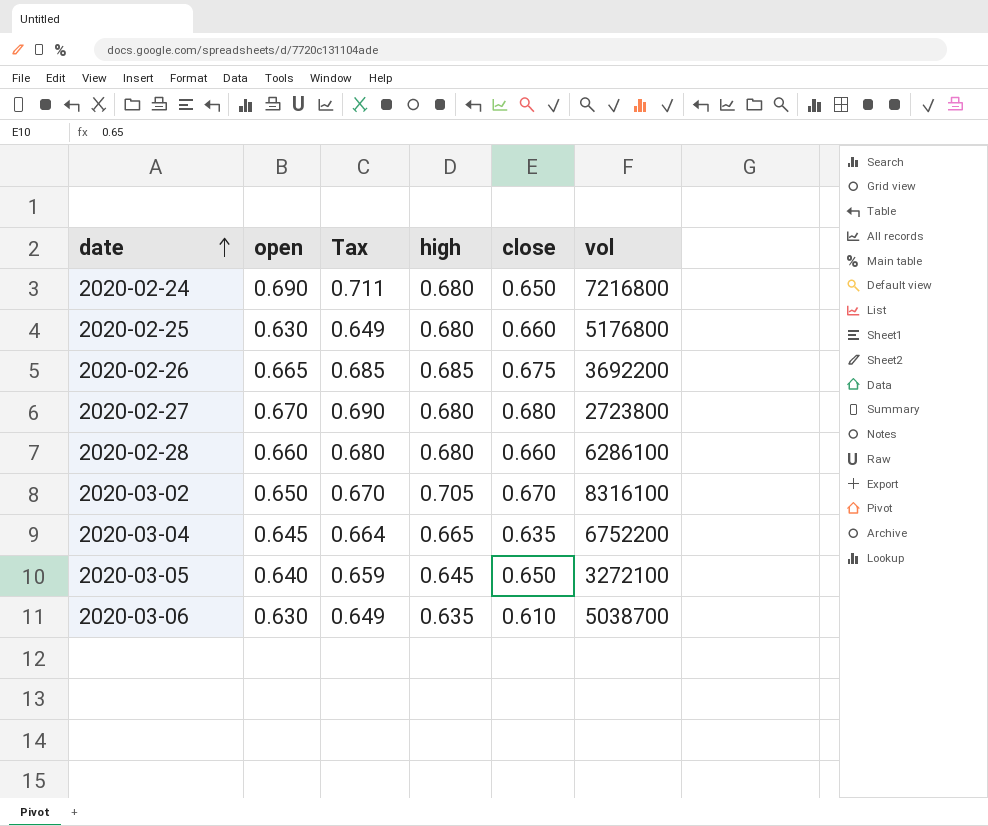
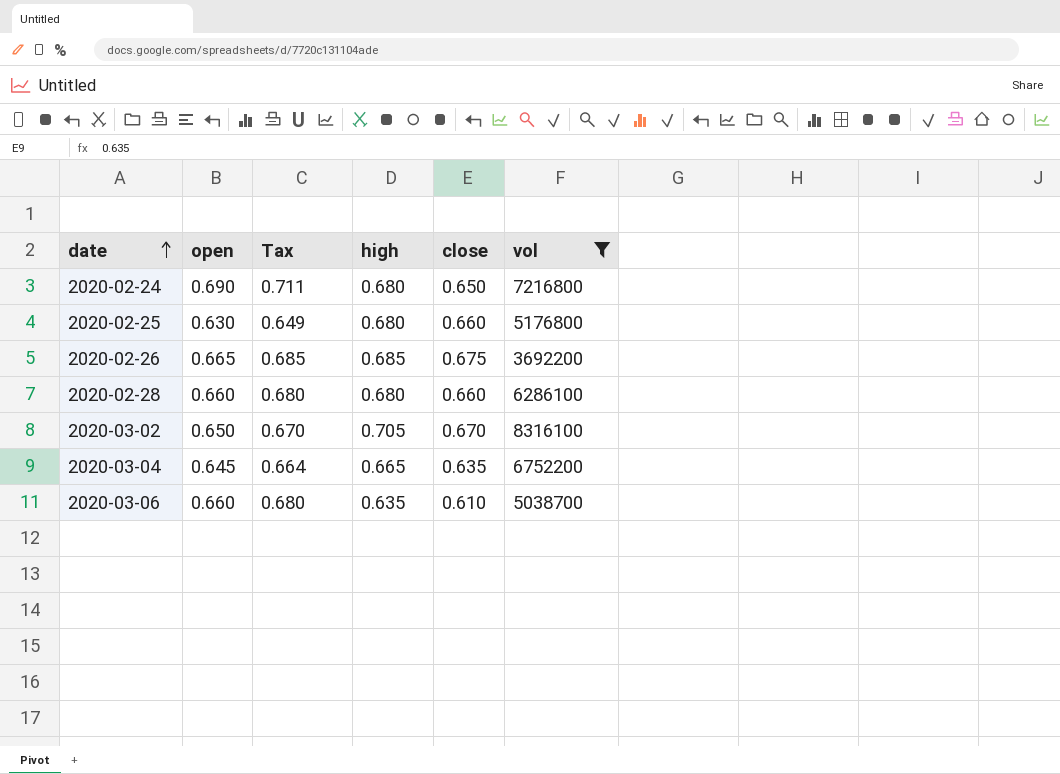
filter: none -> vol >= 3692200
2020-03-06 | open: 0.630 -> 0.660
2020-03-06 | Tax: 0.649 -> 0.680

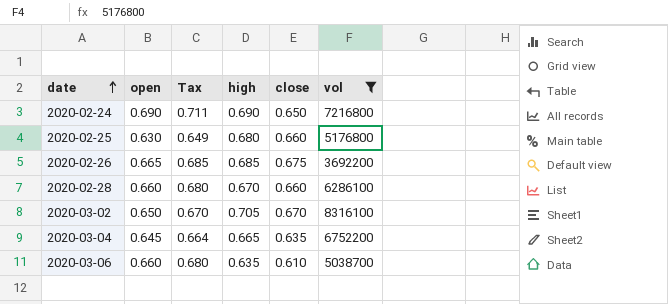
2020-02-24 | high: 0.680 -> 0.690
2020-02-28 | high: 0.680 -> 0.670

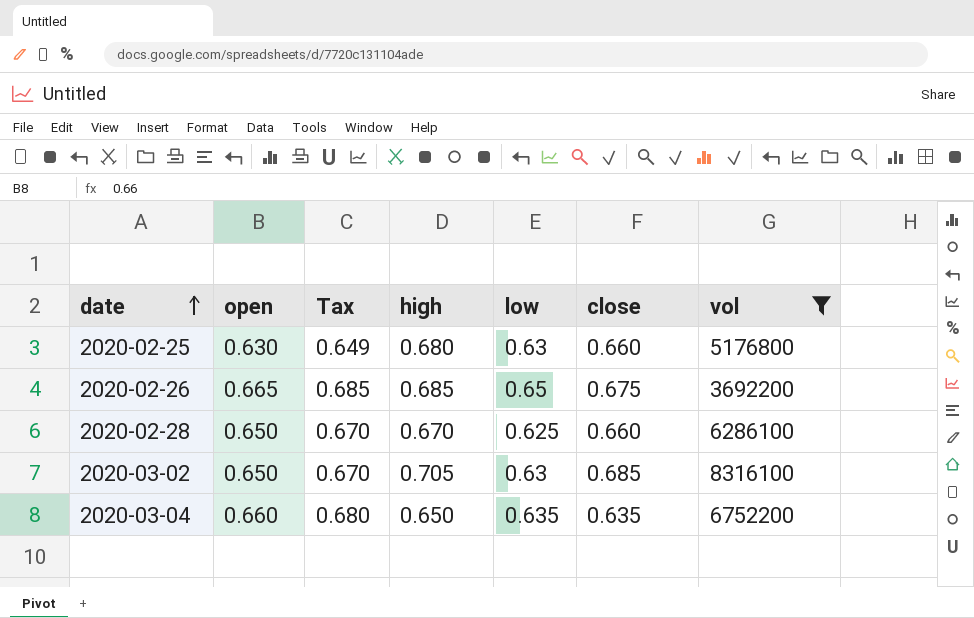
column low | position: none -> 5
row 2020-02-24: 0.690 | 0.711 | 0.690 | 0.650 | 7216800 -> none
row 2020-03-06: 0.660 | 0.680 | 0.635 | 0.610 | 5038700 -> none
2020-02-28 | open: 0.660 -> 0.650
2020-02-28 | Tax: 0.680 -> 0.670
2020-03-02 | close: 0.670 -> 0.685
2020-03-04 | open: 0.645 -> 0.660
2020-03-04 | Tax: 0.664 -> 0.680
2020-03-04 | high: 0.665 -> 0.650

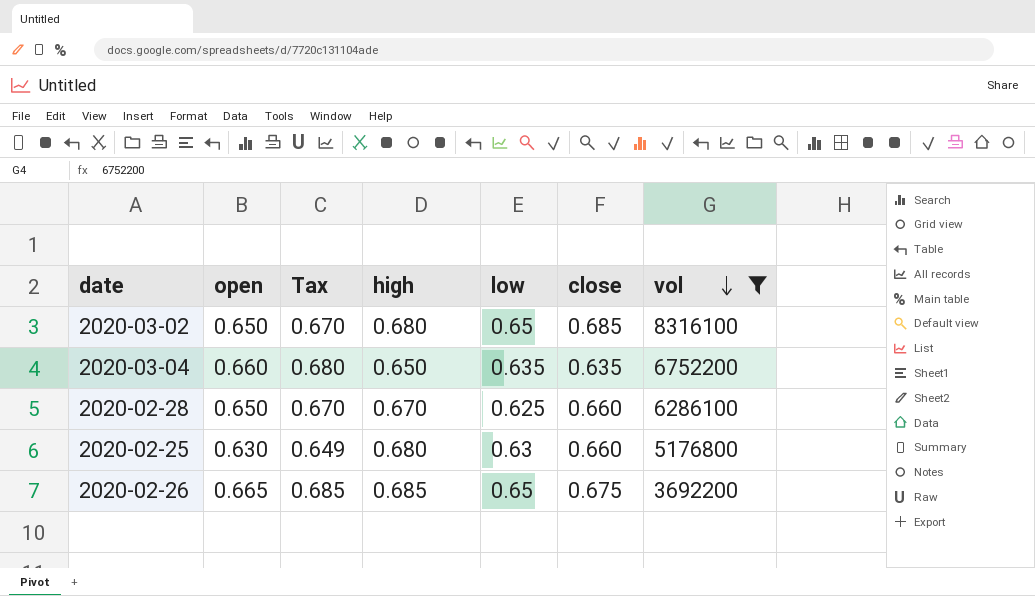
row order: date ascending -> vol descending
2020-03-02 | high: 0.705 -> 0.680
2020-03-02 | low: 0.63 -> 0.65

